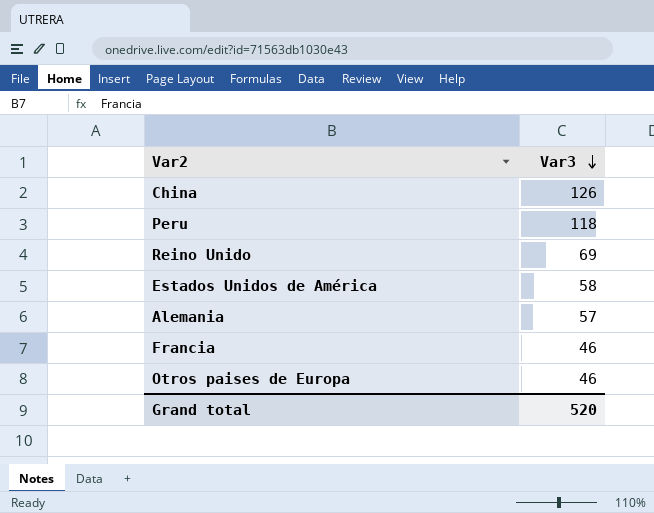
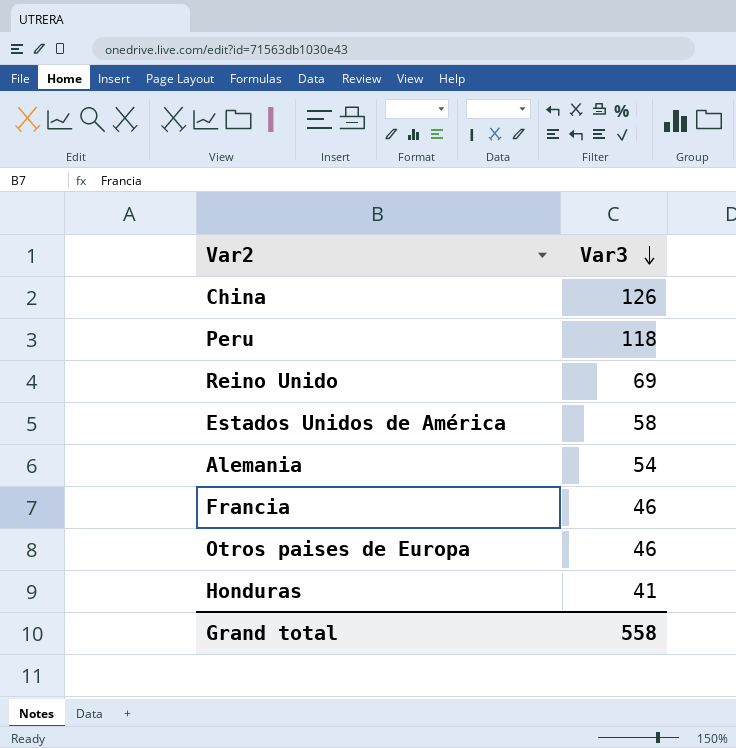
Alemania | Var3: 57 -> 54
row Honduras: none -> 41
Grand total | Var3: 520 -> 558

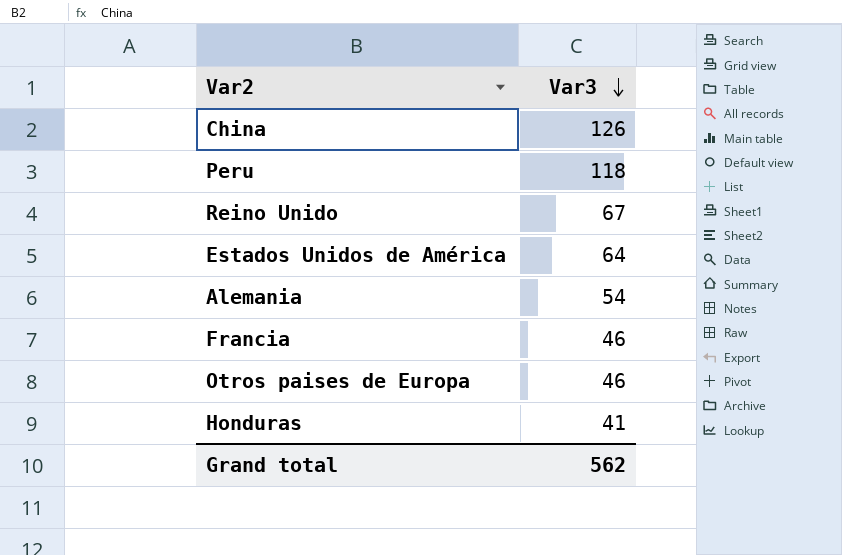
Reino Unido | Var3: 69 -> 67
Estados Unidos de América | Var3: 58 -> 64
Grand total | Var3: 558 -> 562

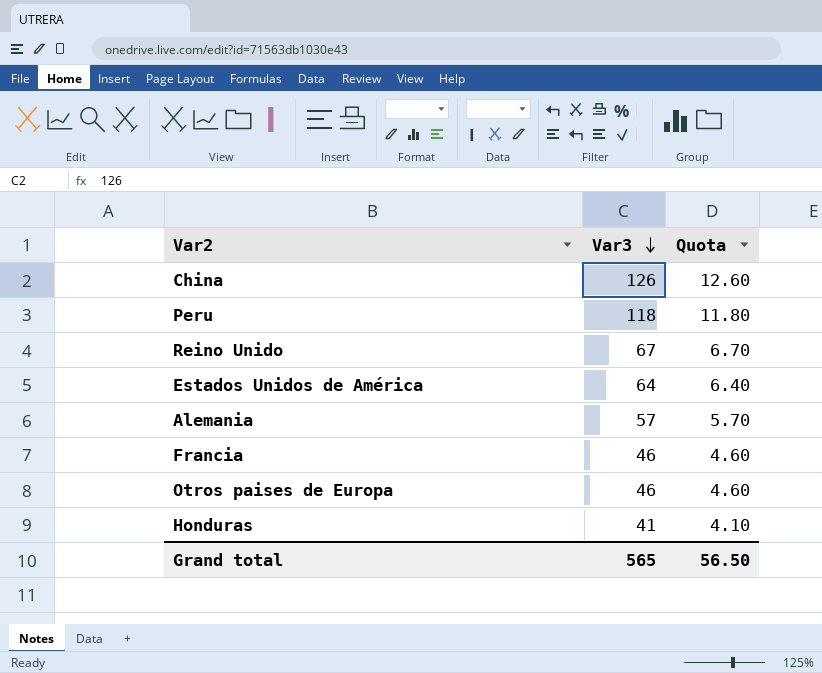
column Quota | formula: none -> [Var3] * 0.1
Alemania | Var3: 54 -> 57
Grand total | Var3: 562 -> 565

